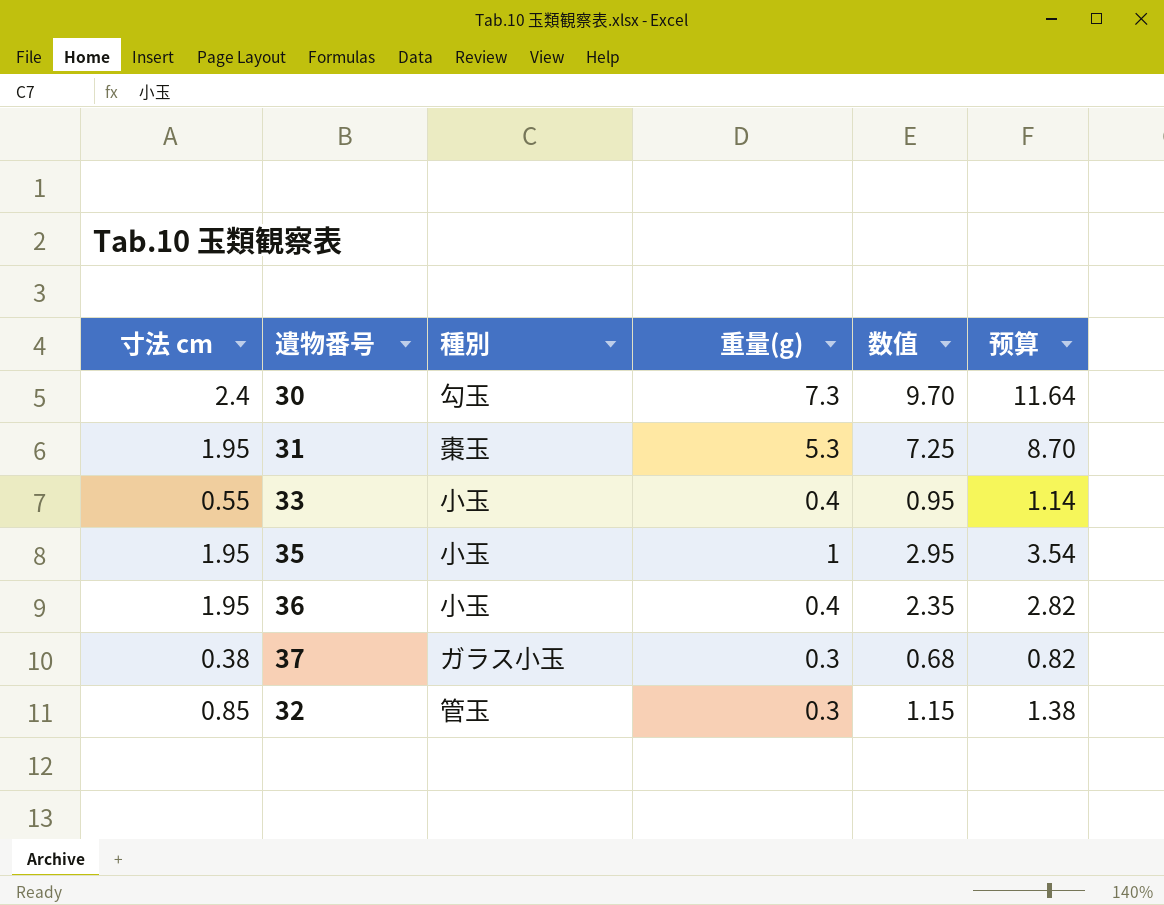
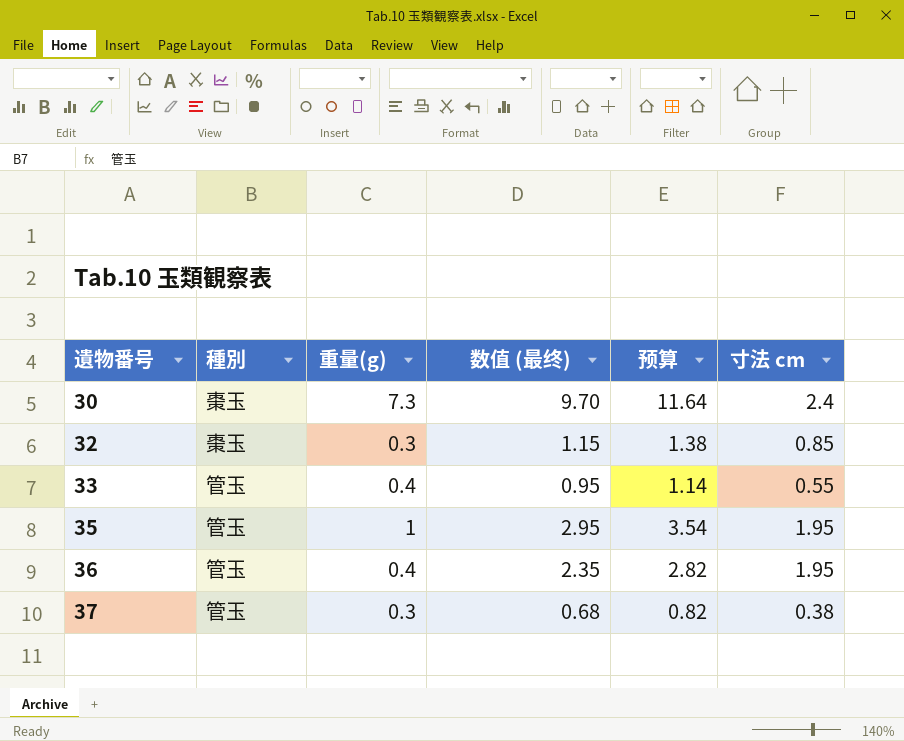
row order: none -> 遺物番号 ascending
column name: 数值 -> 数值 (最终)
column 寸法 cm | position: 1 -> 6
row 31: 1.95 | 棗玉 | 5.3 | 7.25 | 8.70 -> none
30 | 種別: 勾玉 -> 棗玉
32 | 種別: 管玉 -> 棗玉
33 | 種別: 小玉 -> 管玉
35 | 種別: 小玉 -> 管玉
36 | 種別: 小玉 -> 管玉
37 | 種別: ガラス小玉 -> 管玉

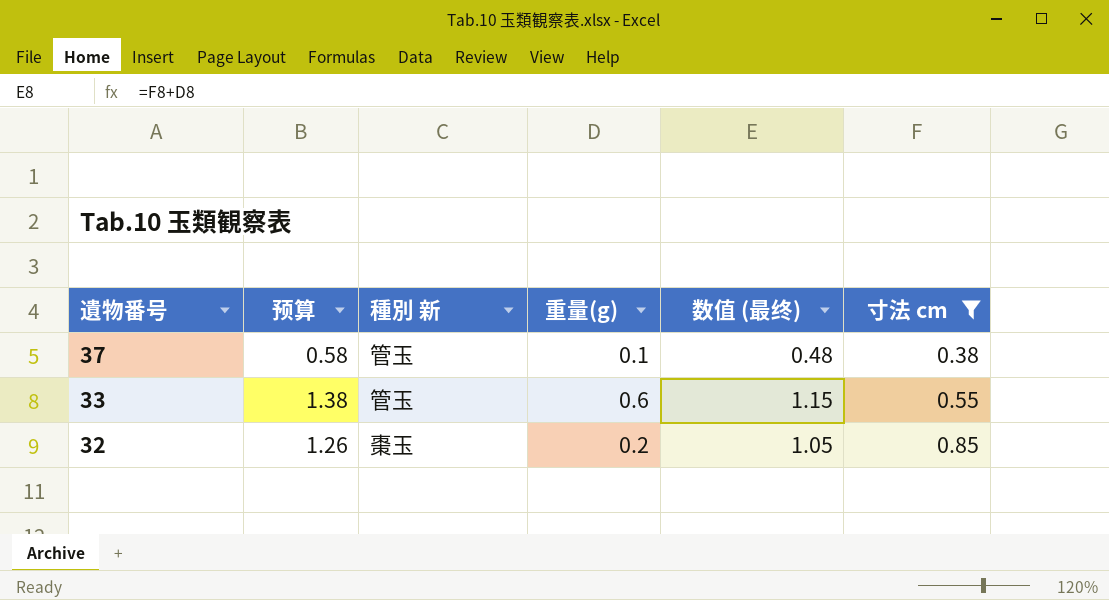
filter: none -> 寸法 cm <= 0.85
row order: 遺物番号 ascending -> 遺物番号 descending
column 预算 | position: 5 -> 2
column name: 種別 -> 種別 新
37 | 预算: 0.82 -> 0.58
37 | 重量(g): 0.3 -> 0.1
37 | 数值 (最终): 0.68 -> 0.48
33 | 预算: 1.14 -> 1.38
33 | 重量(g): 0.4 -> 0.6
33 | 数值 (最终): 0.95 -> 1.15
32 | 预算: 1.38 -> 1.26
32 | 重量(g): 0.3 -> 0.2
32 | 数值 (最终): 1.15 -> 1.05

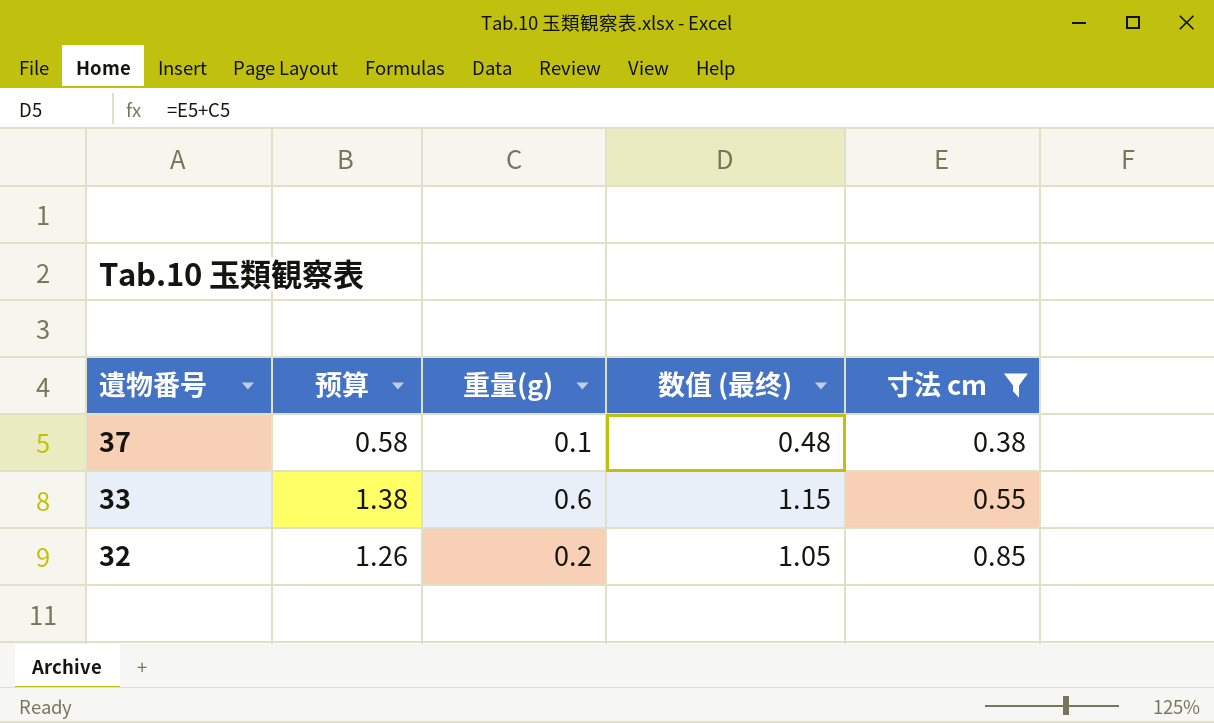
column 種別 新 | position: 3 -> none

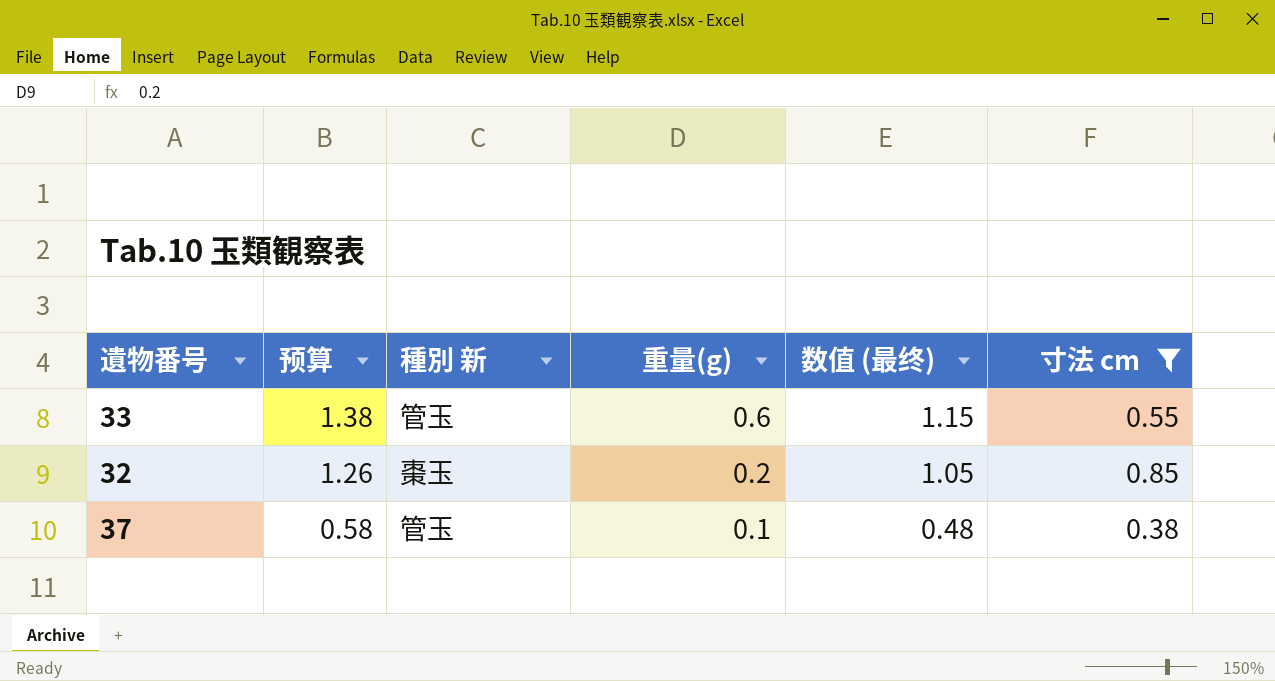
row order: 遺物番号 descending -> 预算 descending
column 種別 新 | position: none -> 3

